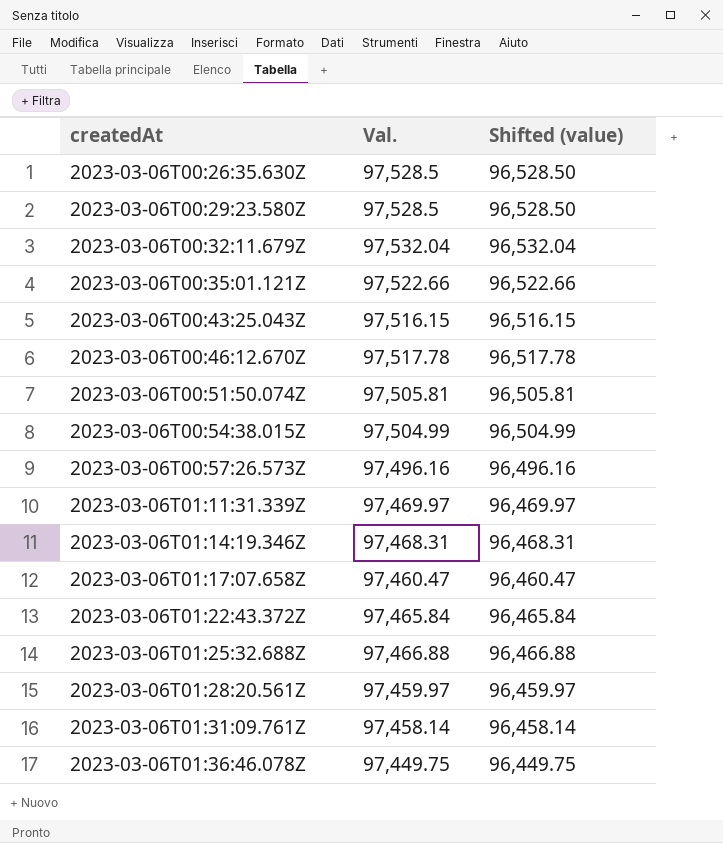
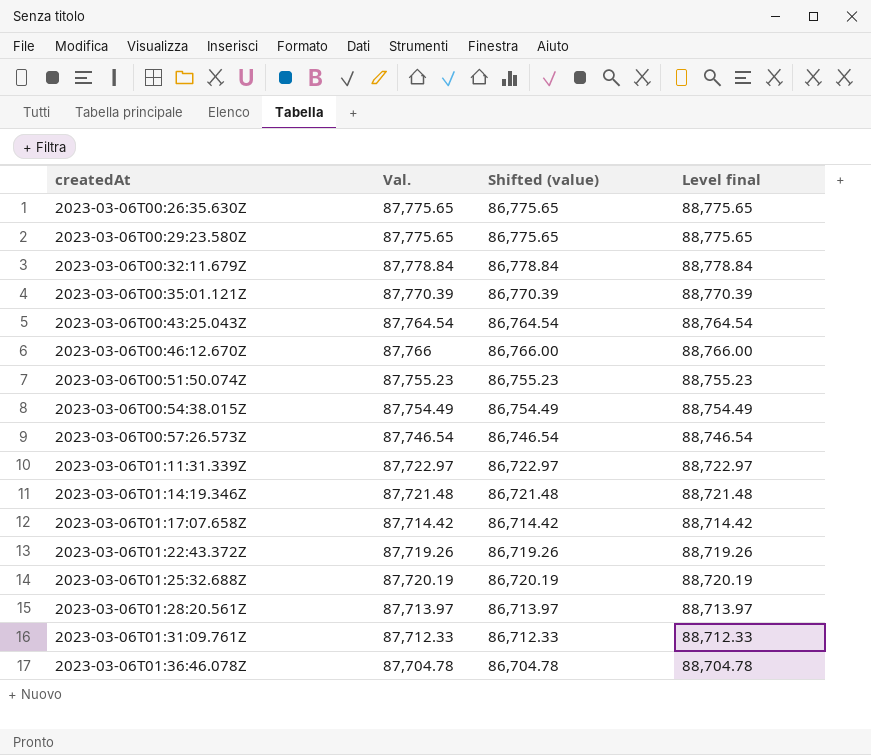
column Level final | formula: none -> [Val.] + 1000
2023-03-06T00:26:35.630Z | Val.: 97,528.5 -> 87,775.65
2023-03-06T00:26:35.630Z | Shifted (value): 96,528.50 -> 86,775.65
2023-03-06T00:29:23.580Z | Val.: 97,528.5 -> 87,775.65
2023-03-06T00:29:23.580Z | Shifted (value): 96,528.50 -> 86,775.65
2023-03-06T00:32:11.679Z | Val.: 97,532.04 -> 87,778.84
2023-03-06T00:32:11.679Z | Shifted (value): 96,532.04 -> 86,778.84
2023-03-06T00:35:01.121Z | Val.: 97,522.66 -> 87,770.39
2023-03-06T00:35:01.121Z | Shifted (value): 96,522.66 -> 86,770.39
2023-03-06T00:43:25.043Z | Val.: 97,516.15 -> 87,764.54
2023-03-06T00:43:25.043Z | Shifted (value): 96,516.15 -> 86,764.54
2023-03-06T00:46:12.670Z | Val.: 97,517.78 -> 87,766
2023-03-06T00:46:12.670Z | Shifted (value): 96,517.78 -> 86,766.00
2023-03-06T00:51:50.074Z | Val.: 97,505.81 -> 87,755.23
2023-03-06T00:51:50.074Z | Shifted (value): 96,505.81 -> 86,755.23
2023-03-06T00:54:38.015Z | Val.: 97,504.99 -> 87,754.49
2023-03-06T00:54:38.015Z | Shifted (value): 96,504.99 -> 86,754.49
2023-03-06T00:57:26.573Z | Val.: 97,496.16 -> 87,746.54
2023-03-06T00:57:26.573Z | Shifted (value): 96,496.16 -> 86,746.54
2023-03-06T01:11:31.339Z | Val.: 97,469.97 -> 87,722.97
2023-03-06T01:11:31.339Z | Shifted (value): 96,469.97 -> 86,722.97
2023-03-06T01:14:19.346Z | Val.: 97,468.31 -> 87,721.48
2023-03-06T01:14:19.346Z | Shifted (value): 96,468.31 -> 86,721.48
2023-03-06T01:17:07.658Z | Val.: 97,460.47 -> 87,714.42
2023-03-06T01:17:07.658Z | Shifted (value): 96,460.47 -> 86,714.42
2023-03-06T01:22:43.372Z | Val.: 97,465.84 -> 87,719.26
2023-03-06T01:22:43.372Z | Shifted (value): 96,465.84 -> 86,719.26
2023-03-06T01:25:32.688Z | Val.: 97,466.88 -> 87,720.19
2023-03-06T01:25:32.688Z | Shifted (value): 96,466.88 -> 86,720.19
2023-03-06T01:28:20.561Z | Val.: 97,459.97 -> 87,713.97
2023-03-06T01:28:20.561Z | Shifted (value): 96,459.97 -> 86,713.97
2023-03-06T01:31:09.761Z | Val.: 97,458.14 -> 87,712.33
2023-03-06T01:31:09.761Z | Shifted (value): 96,458.14 -> 86,712.33
2023-03-06T01:36:46.078Z | Val.: 97,449.75 -> 87,704.78
2023-03-06T01:36:46.078Z | Shifted (value): 96,449.75 -> 86,704.78

